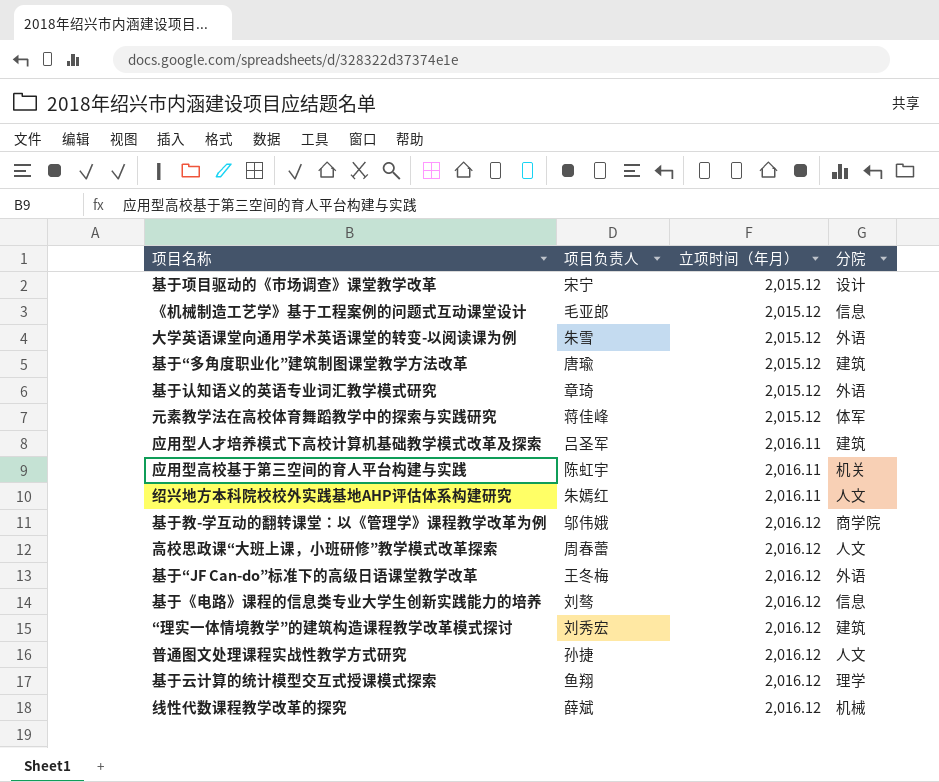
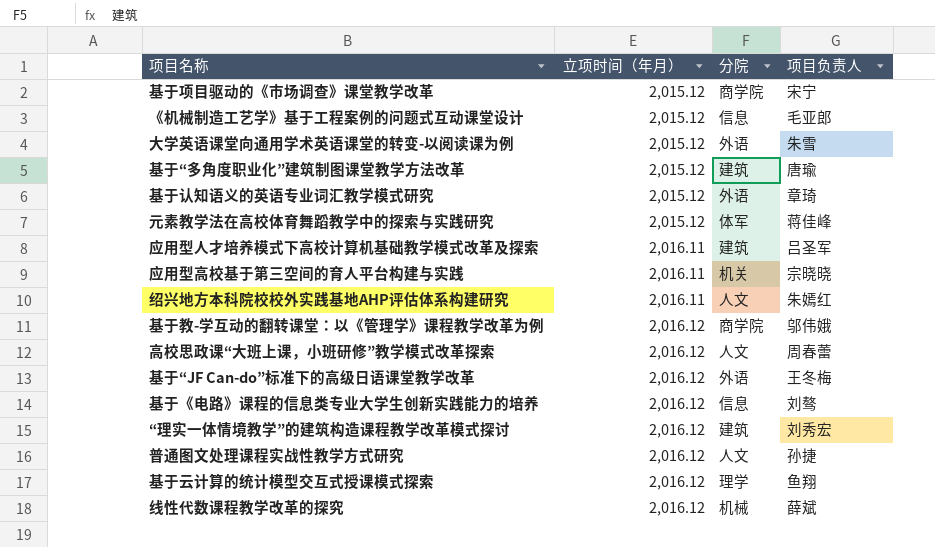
column 项目负责人 | position: 2 -> 4
基于项目驱动的《市场调查》课堂教学改革 | 分院: 设计 -> 商学院
应用型高校基于第三空间的育人平台构建与实践 | 项目负责人: 陈虹宇 -> 宗晓晓

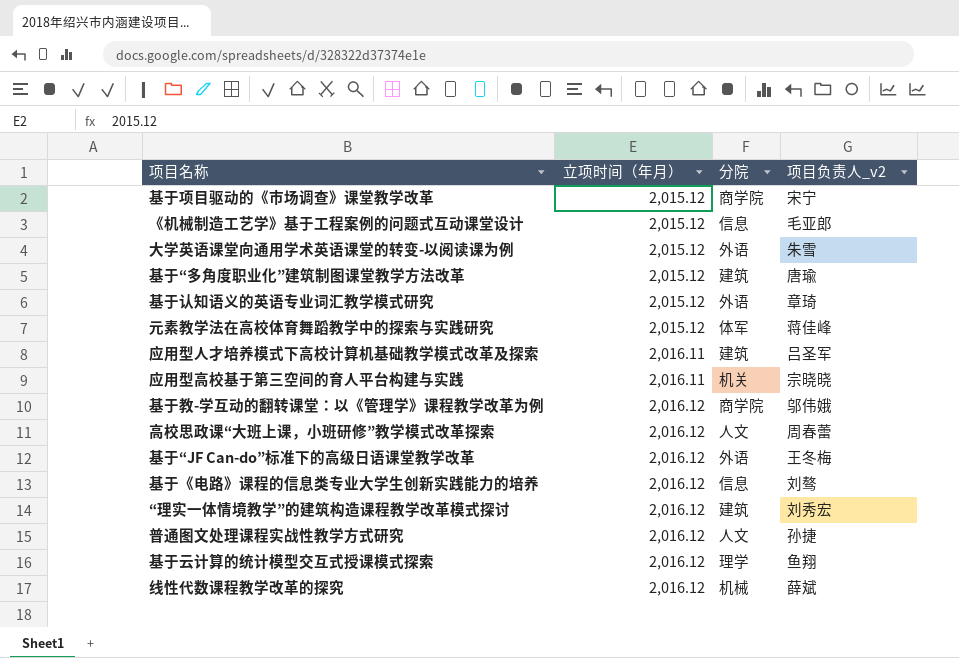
column name: 项目负责人 -> 项目负责人_v2
row 绍兴地方本科院校校外实践基地AHP评估体系构建研究: 2,016.11 | 人文 | 朱嫣红 -> none

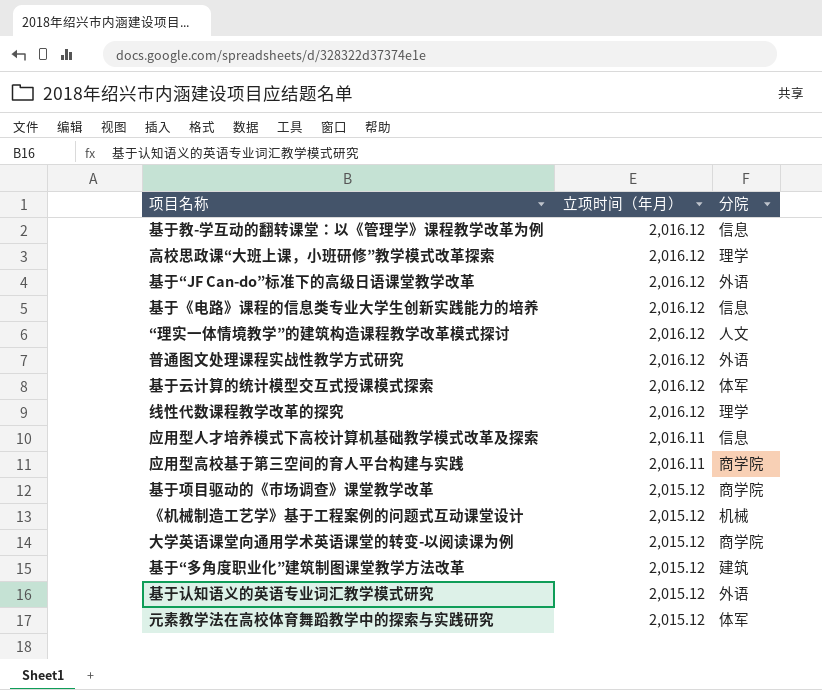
row order: 立项时间（年月） ascending -> 立项时间（年月） descending
column 项目负责人_v2 | position: 4 -> none
基于教-学互动的翻转课堂：以《管理学》课程教学改革为例 | 分院: 商学院 -> 信息
高校思政课“大班上课，小班研修”教学模式改革探索 | 分院: 人文 -> 理学
“理实一体情境教学”的建筑构造课程教学改革模式探讨 | 分院: 建筑 -> 人文
普通图文处理课程实战性教学方式研究 | 分院: 人文 -> 外语
基于云计算的统计模型交互式授课模式探索 | 分院: 理学 -> 体军
线性代数课程教学改革的探究 | 分院: 机械 -> 理学
应用型人才培养模式下高校计算机基础教学模式改革及探索 | 分院: 建筑 -> 信息
应用型高校基于第三空间的育人平台构建与实践 | 分院: 机关 -> 商学院
《机械制造工艺学》基于工程案例的问题式互动课堂设计 | 分院: 信息 -> 机械
大学英语课堂向通用学术英语课堂的转变-以阅读课为例 | 分院: 外语 -> 商学院

